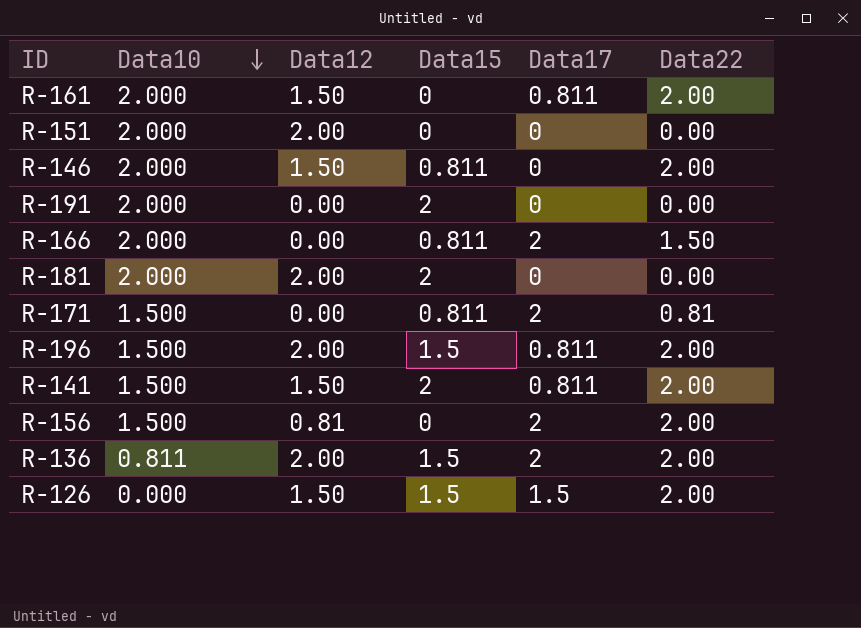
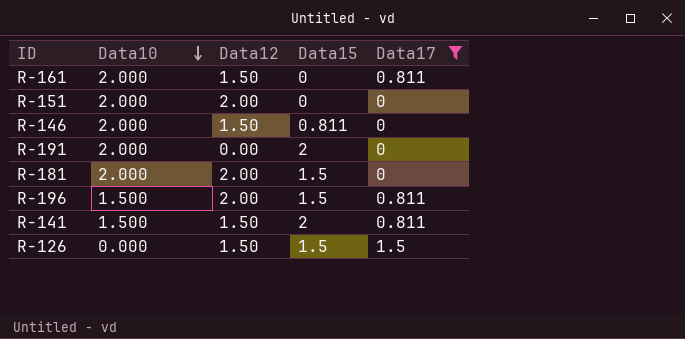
filter: none -> Data17 != 2
column Data22 | position: 6 -> none
R-181 | Data15: 2 -> 1.5

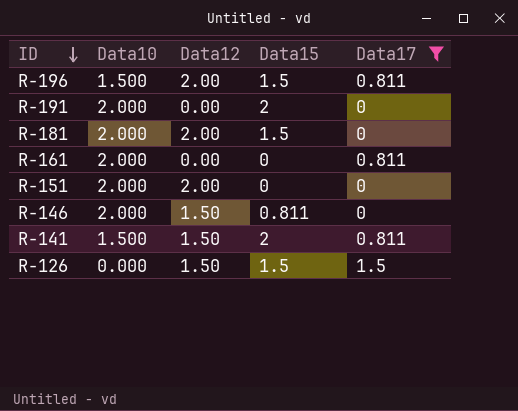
row order: Data10 descending -> ID descending
R-161 | Data12: 1.50 -> 0.00

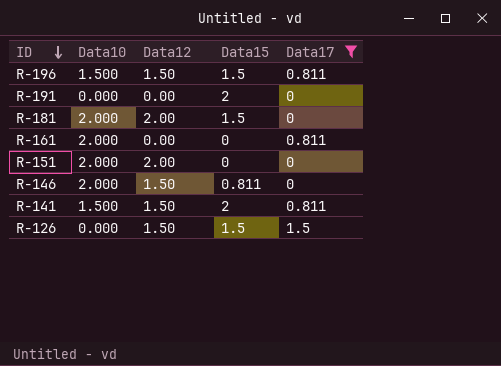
R-196 | Data12: 2.00 -> 1.50
R-191 | Data10: 2.000 -> 0.000

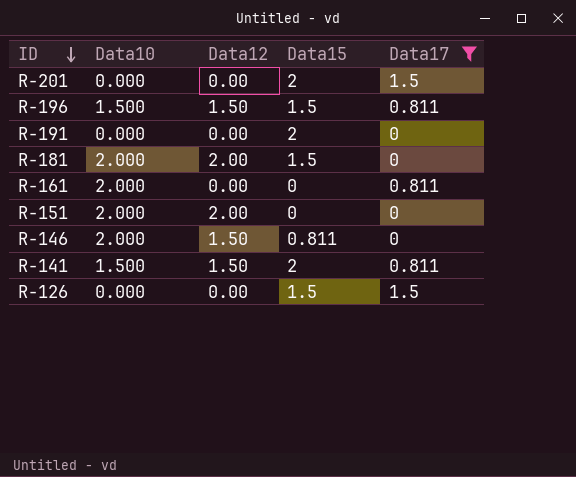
row R-201: none -> 0.000 | 0.00 | 2 | 1.5
R-126 | Data12: 1.50 -> 0.00

